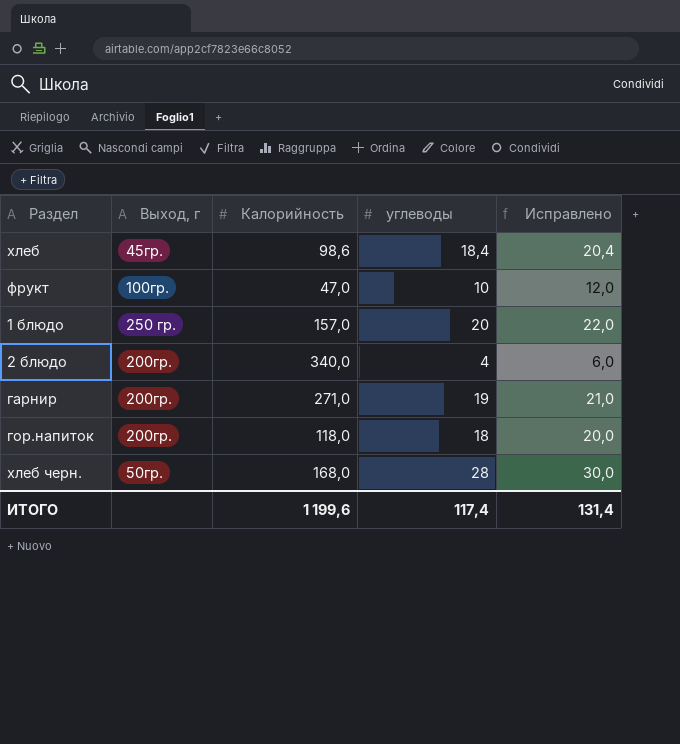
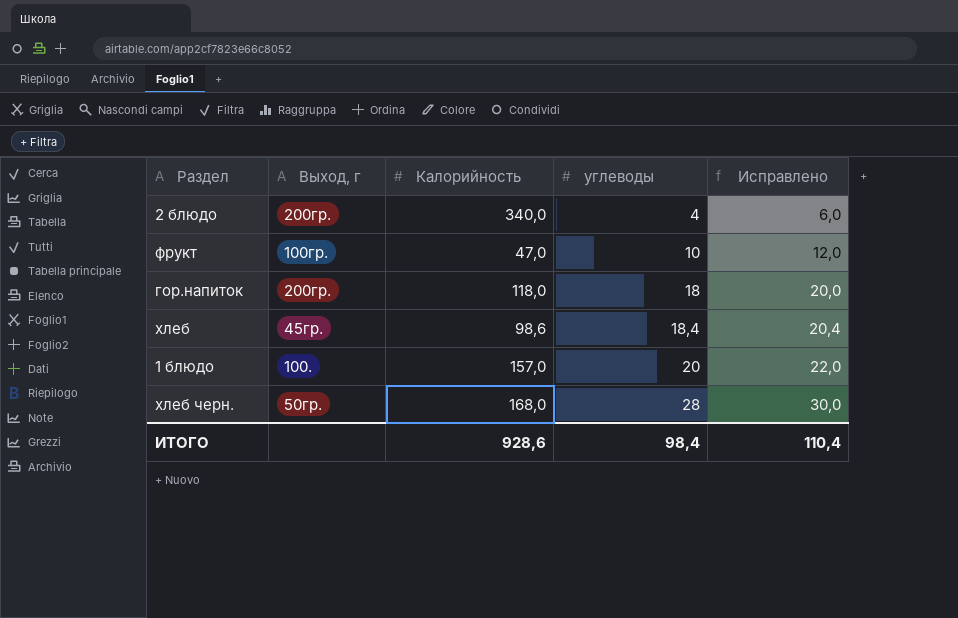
row order: none -> углеводы ascending
row гарнир: 200гр. | 271,0 | 19 | 21,0 -> none
1 блюдо | Выход, г: 250 гр. -> 100.
ИТОГО | Калорийность: 1 199,6 -> 928,6
ИТОГО | углеводы: 117,4 -> 98,4
ИТОГО | Исправлено: 131,4 -> 110,4

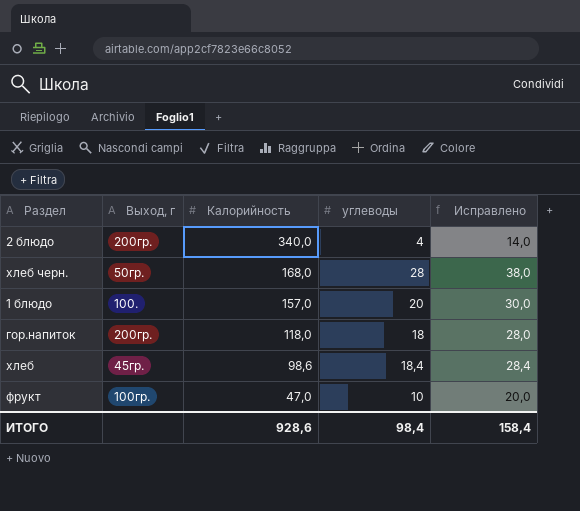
row order: углеводы ascending -> Калорийность descending
column Исправлено | formula: [углеводы] + 2 -> [углеводы] + 10
ИТОГО | Исправлено: 110,4 -> 158,4

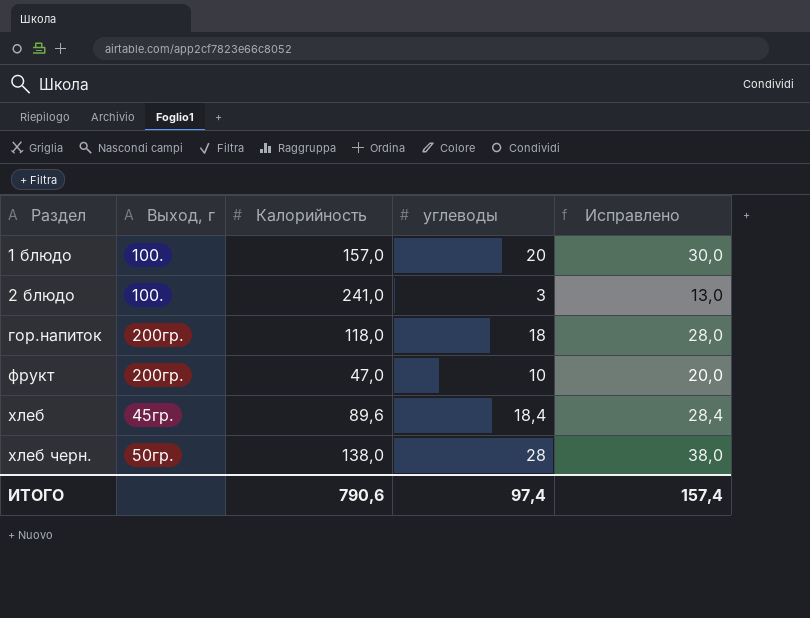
row order: Калорийность descending -> Раздел ascending
2 блюдо | Выход, г: 200гр. -> 100.
2 блюдо | Калорийность: 340,0 -> 241,0
2 блюдо | углеводы: 4 -> 3
2 блюдо | Исправлено: 14,0 -> 13,0
фрукт | Выход, г: 100гр. -> 200гр.
хлеб | Калорийность: 98,6 -> 89,6
хлеб черн. | Калорийность: 168,0 -> 138,0
ИТОГО | Калорийность: 928,6 -> 790,6
ИТОГО | углеводы: 98,4 -> 97,4
ИТОГО | Исправлено: 158,4 -> 157,4

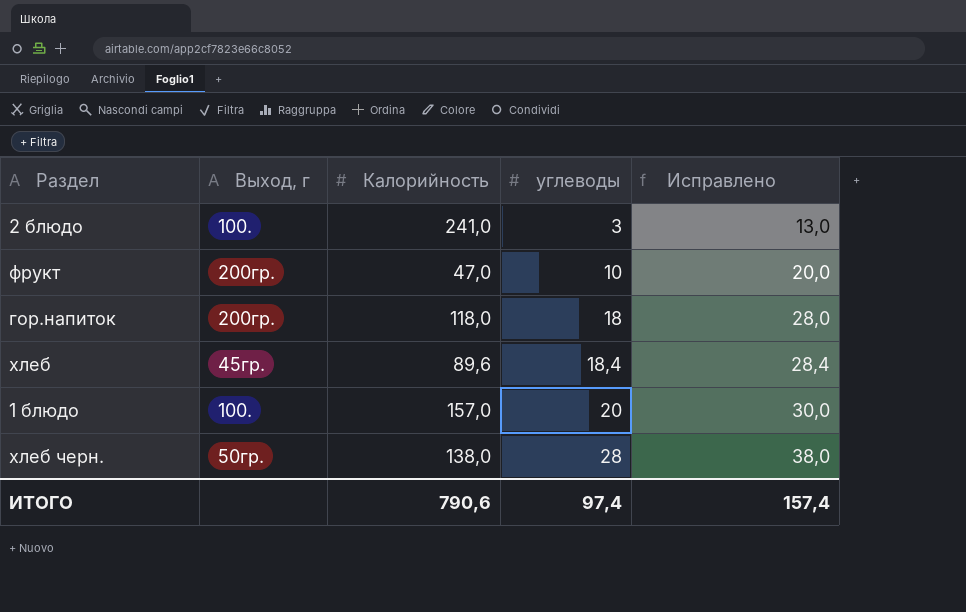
row order: Раздел ascending -> углеводы ascending

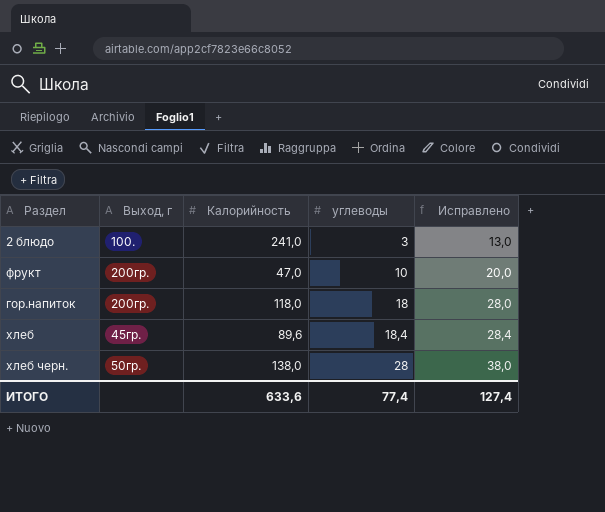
row 1 блюдо: 100. | 157,0 | 20 | 30,0 -> none
ИТОГО | Калорийность: 790,6 -> 633,6
ИТОГО | углеводы: 97,4 -> 77,4
ИТОГО | Исправлено: 157,4 -> 127,4

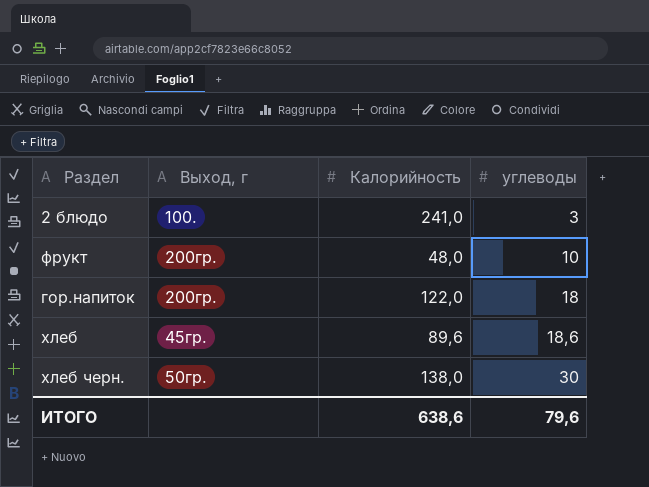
column Исправлено | formula: [углеводы] + 10 -> none
фрукт | Калорийность: 47,0 -> 48,0
гор.напиток | Калорийность: 118,0 -> 122,0
хлеб | углеводы: 18,4 -> 18,6
хлеб черн. | углеводы: 28 -> 30
ИТОГО | Калорийность: 633,6 -> 638,6
ИТОГО | углеводы: 77,4 -> 79,6

